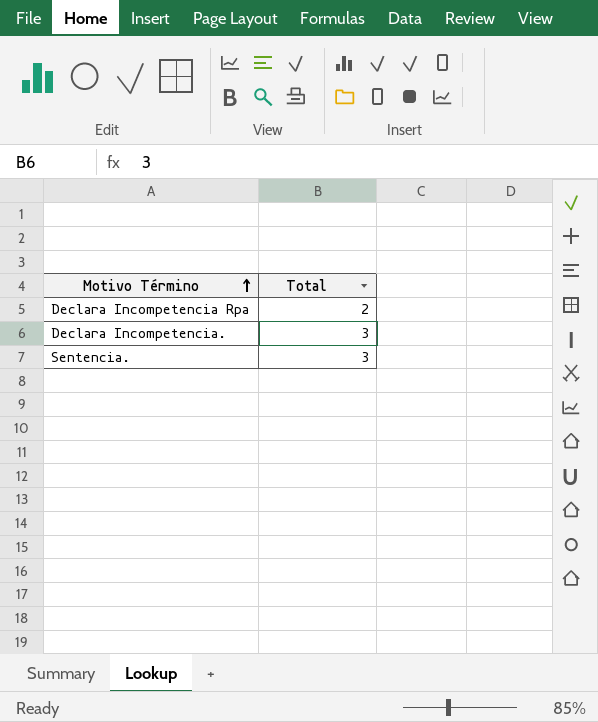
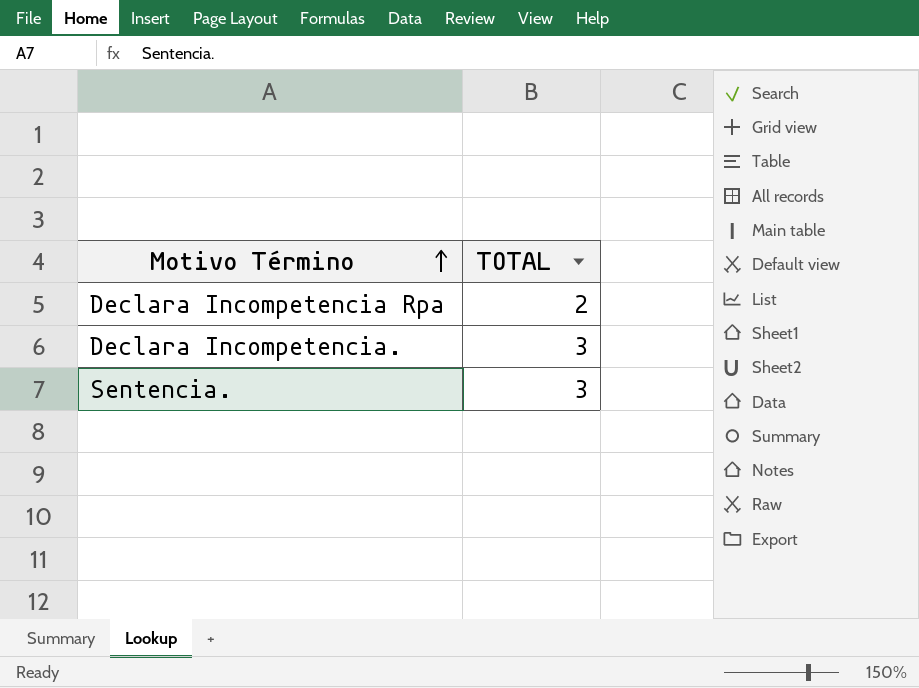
column name: Total -> TOTAL

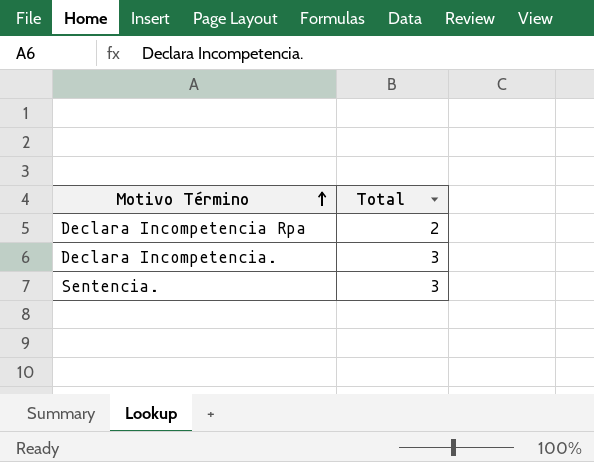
column name: TOTAL -> Total

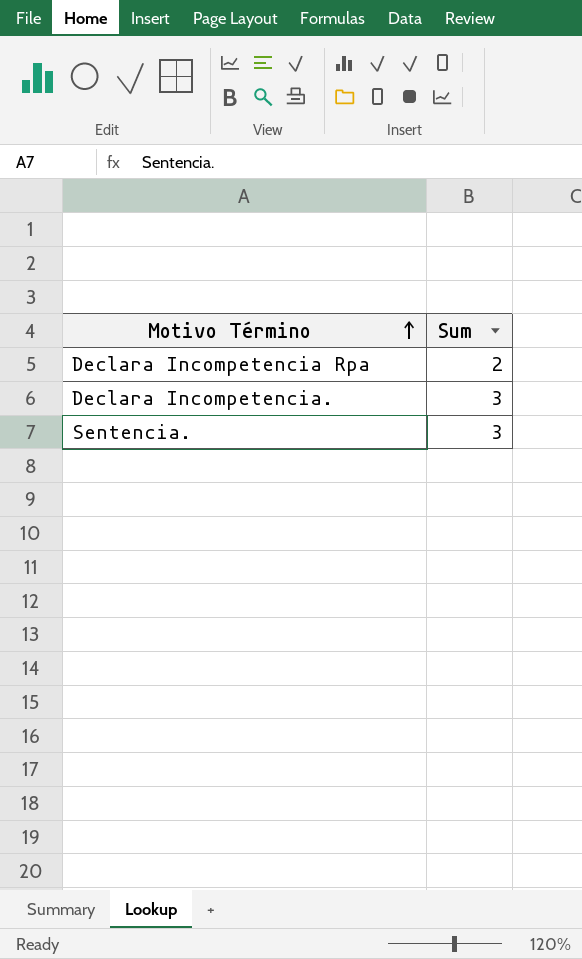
column name: Total -> Sum

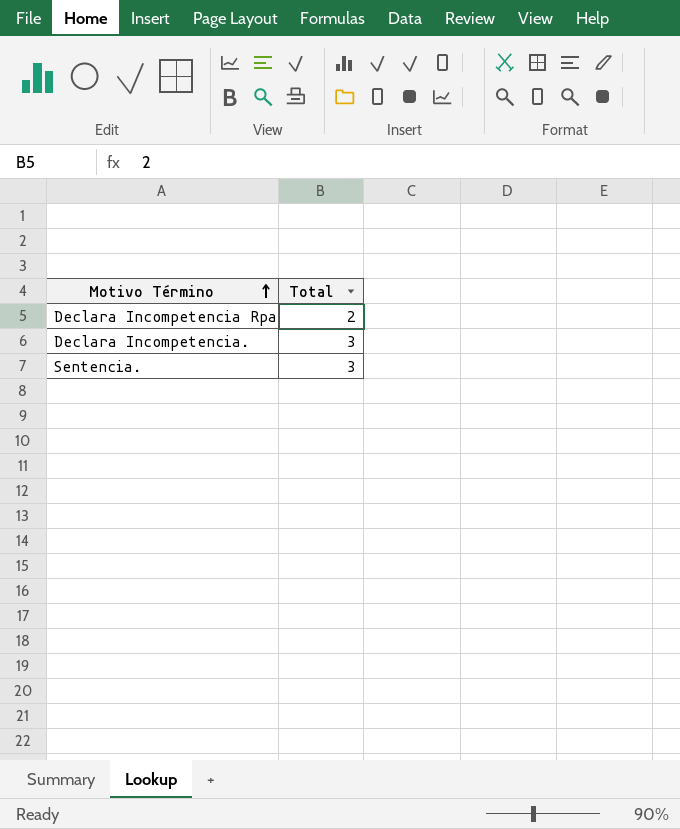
column name: Sum -> Total

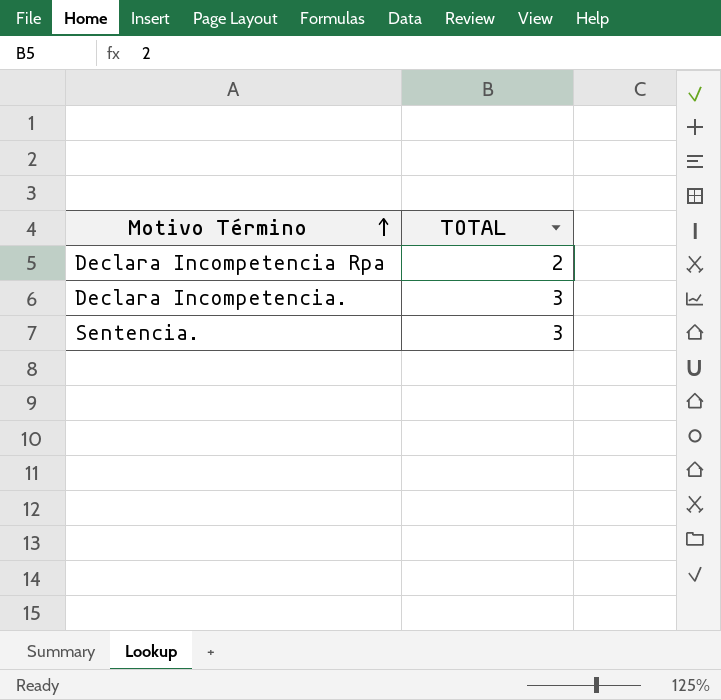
column name: Total -> TOTAL

